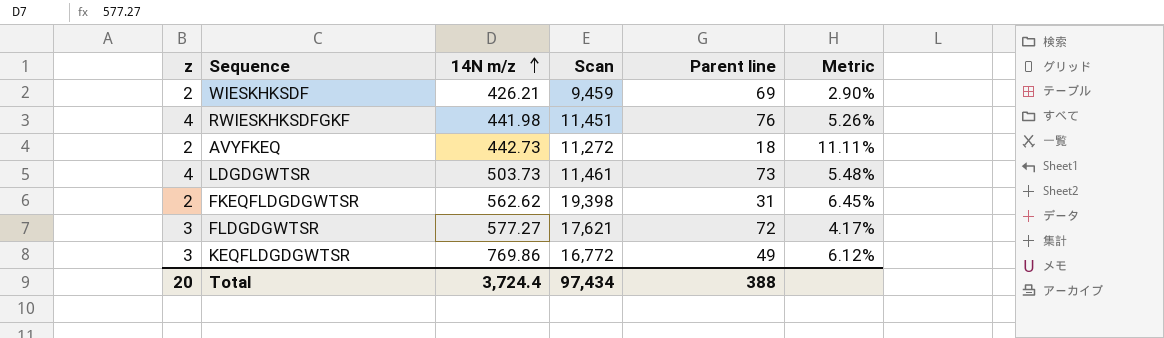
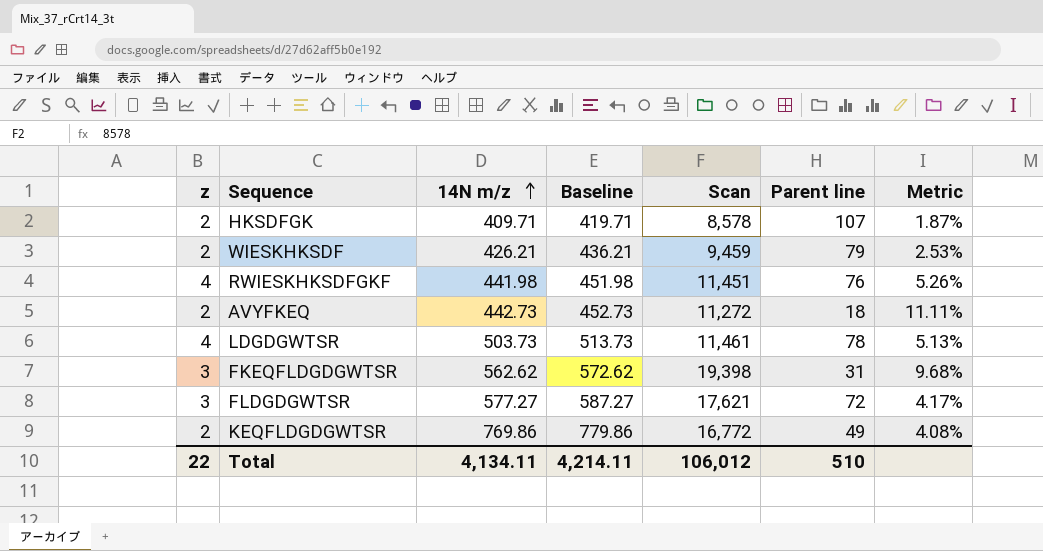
column Baseline | formula: none -> [14N m/z] + 10
row HKSDFGK: none -> 2 | 409.71 | 419.71 | 8,578 | 107 | 1.87%
WIESKHKSDF | Parent line: 69 -> 79
WIESKHKSDF | Metric: 2.90% -> 2.53%
LDGDGWTSR | Parent line: 73 -> 78
LDGDGWTSR | Metric: 5.48% -> 5.13%
FKEQFLDGDGWTSR | z: 2 -> 3
FKEQFLDGDGWTSR | Metric: 6.45% -> 9.68%
KEQFLDGDGWTSR | z: 3 -> 2
KEQFLDGDGWTSR | Metric: 6.12% -> 4.08%
Total | z: 20 -> 22
Total | 14N m/z: 3,724.4 -> 4,134.11
Total | Scan: 97,434 -> 106,012
Total | Parent line: 388 -> 510

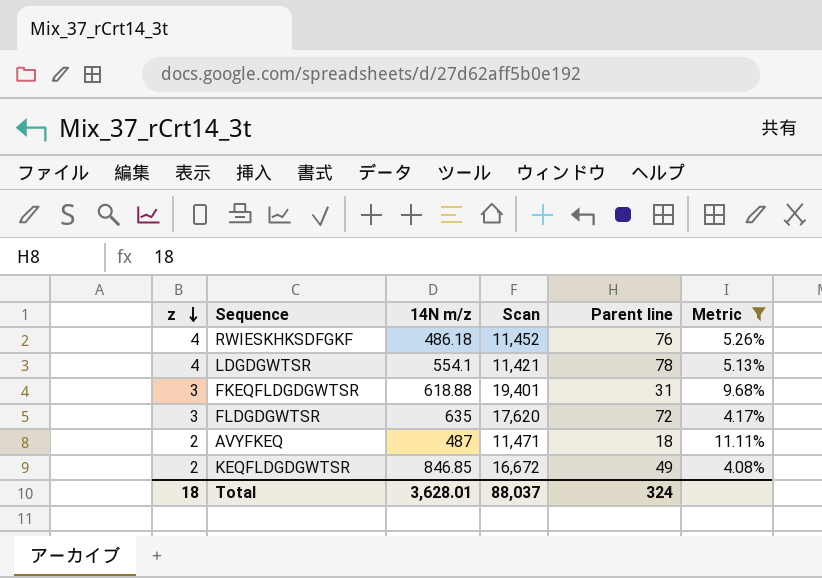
filter: none -> Metric >= 4.08%
row order: 14N m/z ascending -> z descending
column Baseline | formula: [14N m/z] + 10 -> none
RWIESKHKSDFGKF | 14N m/z: 441.98 -> 486.18
RWIESKHKSDFGKF | Scan: 11,451 -> 11,452
LDGDGWTSR | 14N m/z: 503.73 -> 554.1
LDGDGWTSR | Scan: 11,461 -> 11,421
FKEQFLDGDGWTSR | 14N m/z: 562.62 -> 618.88
FKEQFLDGDGWTSR | Scan: 19,398 -> 19,401
FLDGDGWTSR | 14N m/z: 577.27 -> 635
FLDGDGWTSR | Scan: 17,621 -> 17,620
AVYFKEQ | 14N m/z: 442.73 -> 487
AVYFKEQ | Scan: 11,272 -> 11,471
KEQFLDGDGWTSR | 14N m/z: 769.86 -> 846.85
KEQFLDGDGWTSR | Scan: 16,772 -> 16,672
Total | z: 22 -> 18
Total | 14N m/z: 4,134.11 -> 3,628.01
Total | Scan: 106,012 -> 88,037
Total | Parent line: 510 -> 324

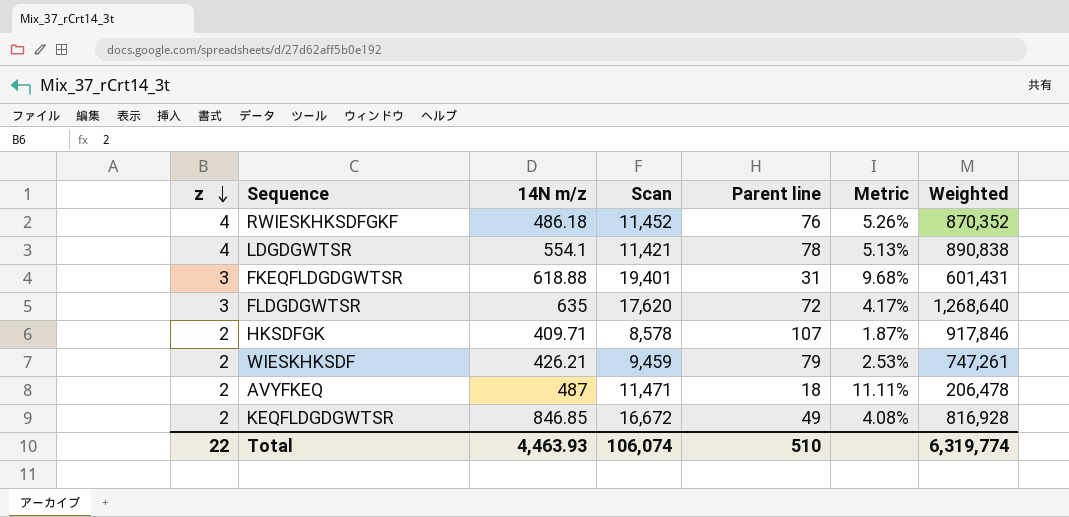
filter: Metric >= 4.08% -> none
column Weighted | formula: none -> [Scan] * [Parent line]
Total | z: 18 -> 22
Total | 14N m/z: 3,628.01 -> 4,463.93
Total | Scan: 88,037 -> 106,074
Total | Parent line: 324 -> 510

